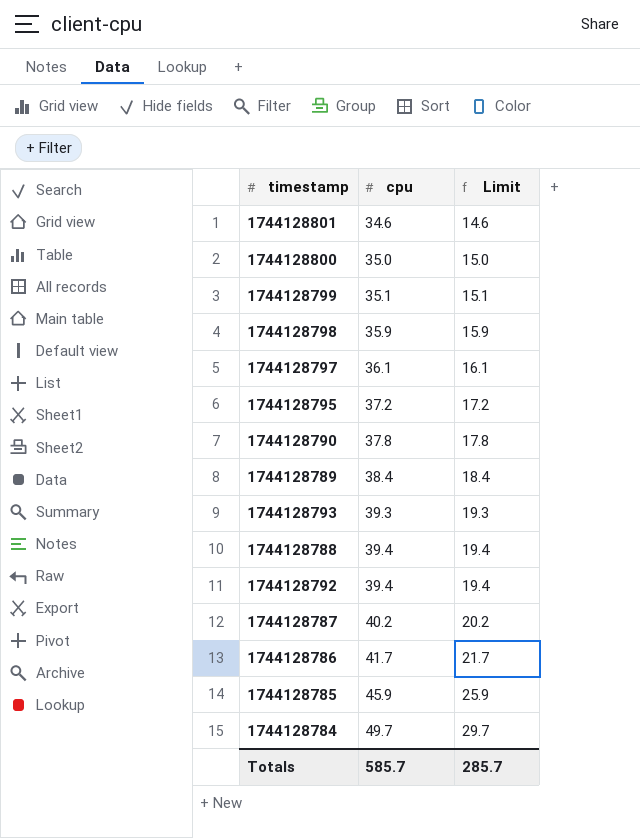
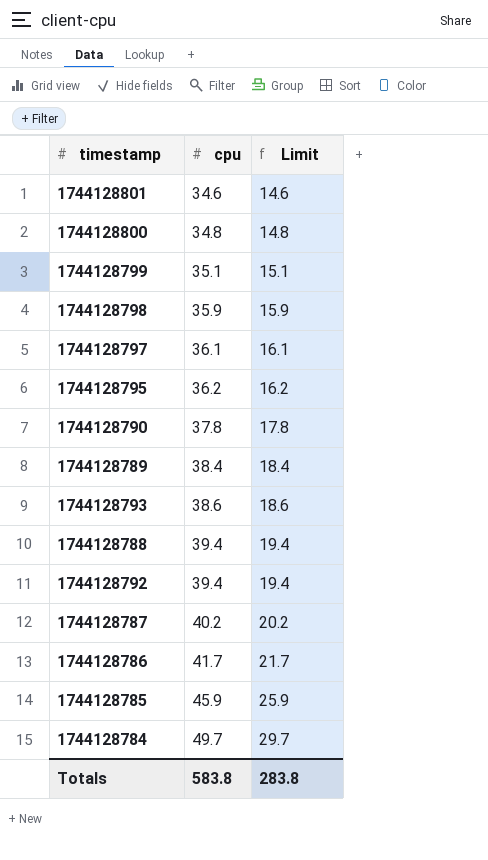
1744128800 | cpu: 35.0 -> 34.8
1744128800 | Limit: 15.0 -> 14.8
1744128795 | cpu: 37.2 -> 36.2
1744128795 | Limit: 17.2 -> 16.2
1744128793 | cpu: 39.3 -> 38.6
1744128793 | Limit: 19.3 -> 18.6
Totals | cpu: 585.7 -> 583.8
Totals | Limit: 285.7 -> 283.8

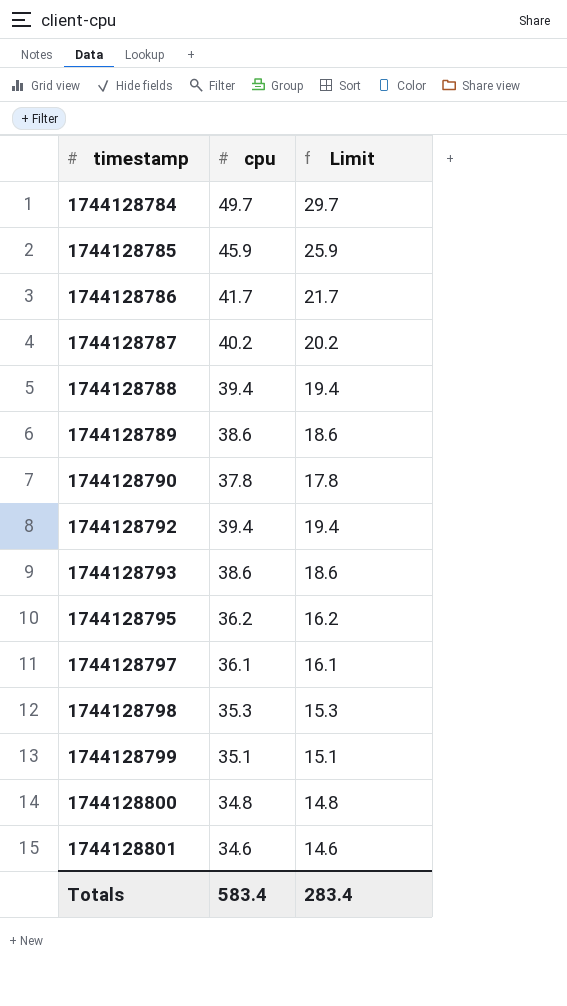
row order: cpu ascending -> timestamp ascending
1744128789 | cpu: 38.4 -> 38.6
1744128789 | Limit: 18.4 -> 18.6
1744128798 | cpu: 35.9 -> 35.3
1744128798 | Limit: 15.9 -> 15.3
Totals | cpu: 583.8 -> 583.4
Totals | Limit: 283.8 -> 283.4

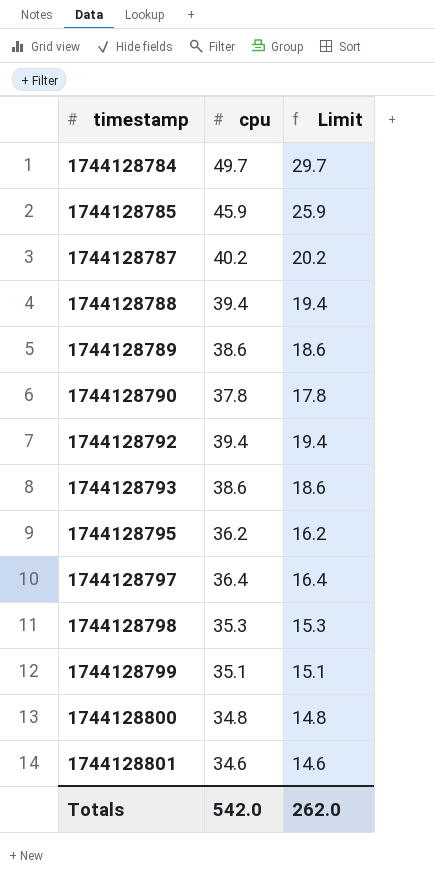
row 1744128786: 41.7 | 21.7 -> none
1744128797 | cpu: 36.1 -> 36.4
1744128797 | Limit: 16.1 -> 16.4
Totals | cpu: 583.4 -> 542.0
Totals | Limit: 283.4 -> 262.0

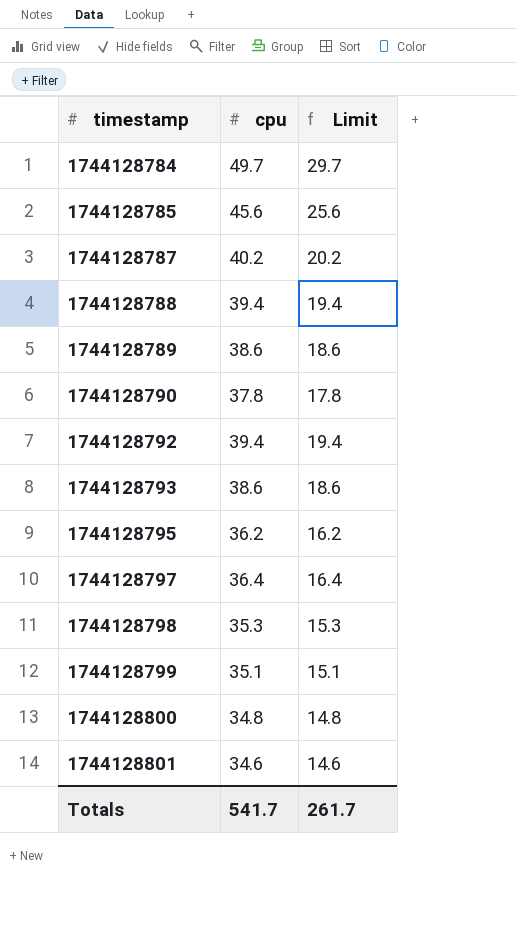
1744128785 | cpu: 45.9 -> 45.6
1744128785 | Limit: 25.9 -> 25.6
Totals | cpu: 542.0 -> 541.7
Totals | Limit: 262.0 -> 261.7

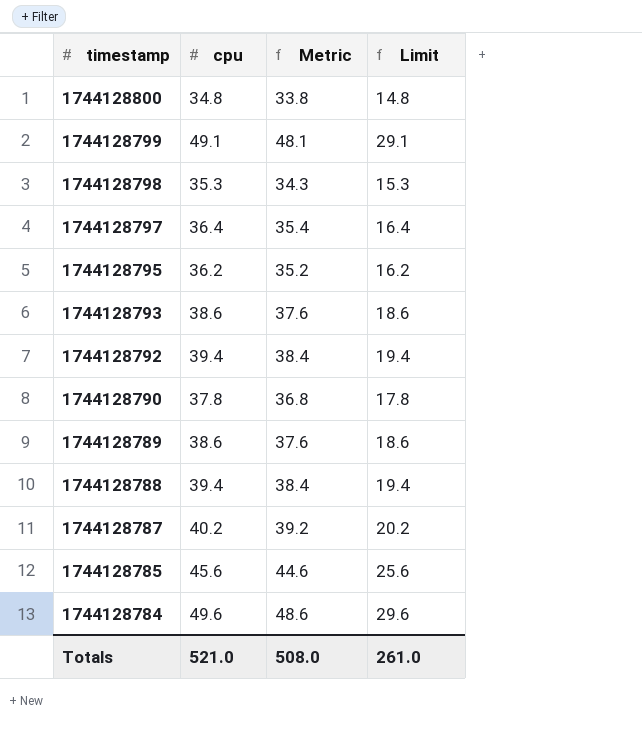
row order: timestamp ascending -> timestamp descending
column Metric | formula: none -> [cpu] - 1
row 1744128801: 34.6 | 14.6 -> none
1744128799 | cpu: 35.1 -> 49.1
1744128799 | Limit: 15.1 -> 29.1
1744128784 | cpu: 49.7 -> 49.6
1744128784 | Limit: 29.7 -> 29.6
Totals | cpu: 541.7 -> 521.0
Totals | Limit: 261.7 -> 261.0

